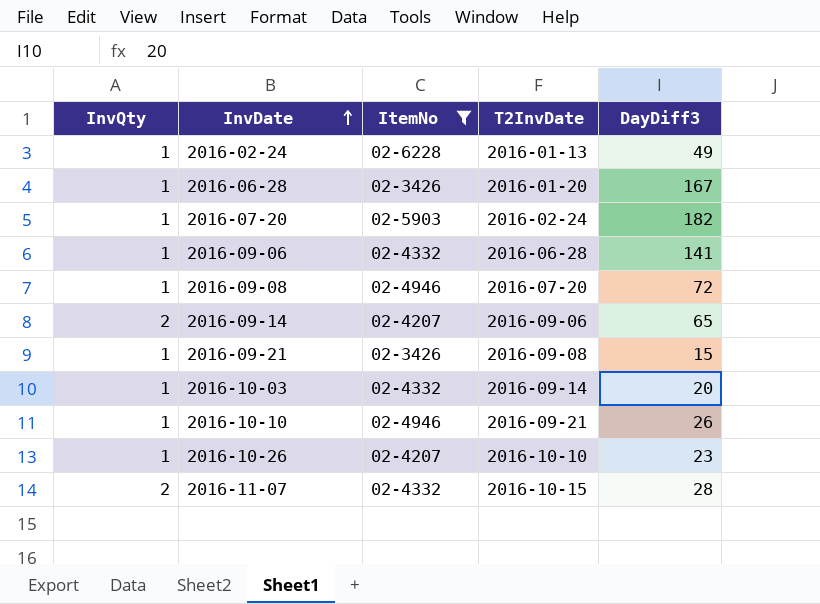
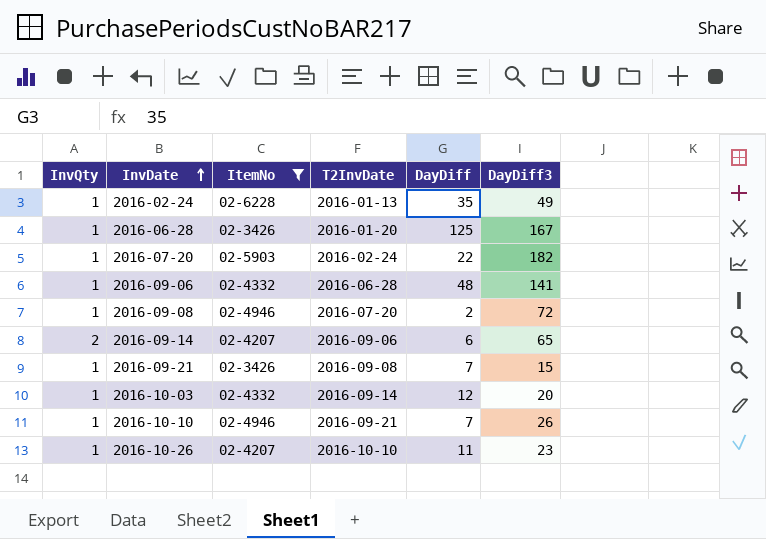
column DayDiff | position: none -> 5
row 2016-11-07: 2 | 02-4332 | 2016-10-15 | 28 -> none

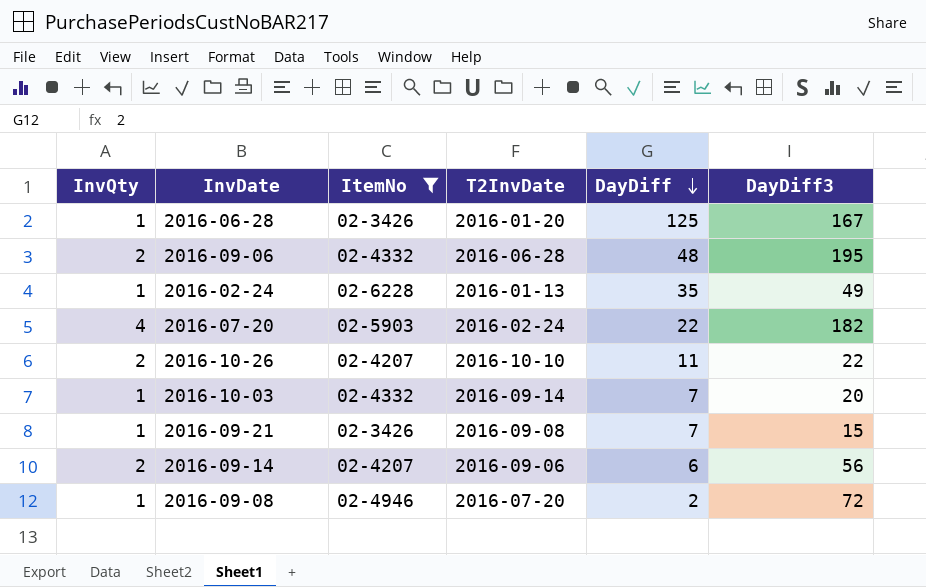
row order: InvDate ascending -> DayDiff descending
row 2016-10-10: 1 | 02-4946 | 2016-09-21 | 7 | 26 -> none
2016-09-06 | InvQty: 1 -> 2
2016-09-06 | DayDiff3: 141 -> 195
2016-07-20 | InvQty: 1 -> 4
2016-10-26 | InvQty: 1 -> 2
2016-10-26 | DayDiff3: 23 -> 22
2016-10-03 | DayDiff: 12 -> 7
2016-09-14 | DayDiff3: 65 -> 56

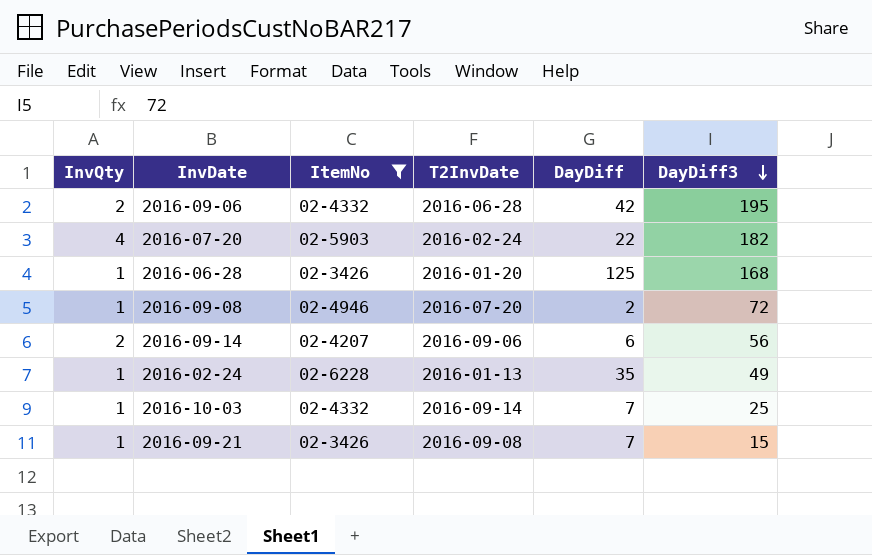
row order: DayDiff descending -> DayDiff3 descending
row 2016-10-26: 2 | 02-4207 | 2016-10-10 | 11 | 22 -> none
2016-09-06 | DayDiff: 48 -> 42
2016-06-28 | DayDiff3: 167 -> 168
2016-10-03 | DayDiff3: 20 -> 25

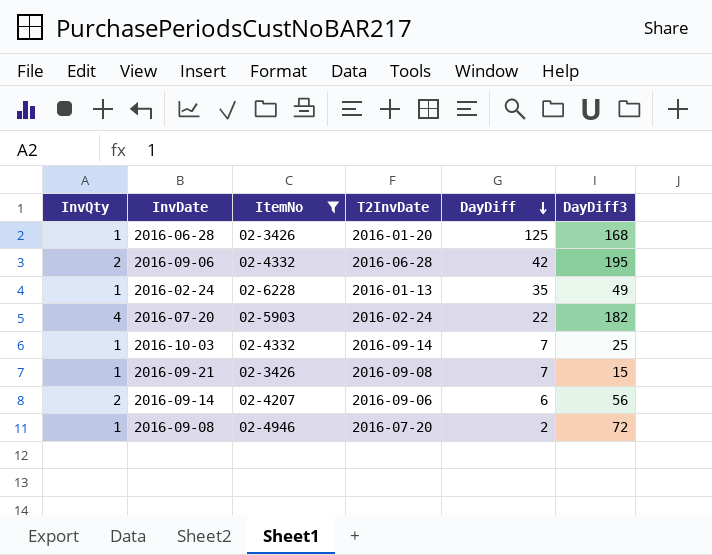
row order: DayDiff3 descending -> DayDiff descending

